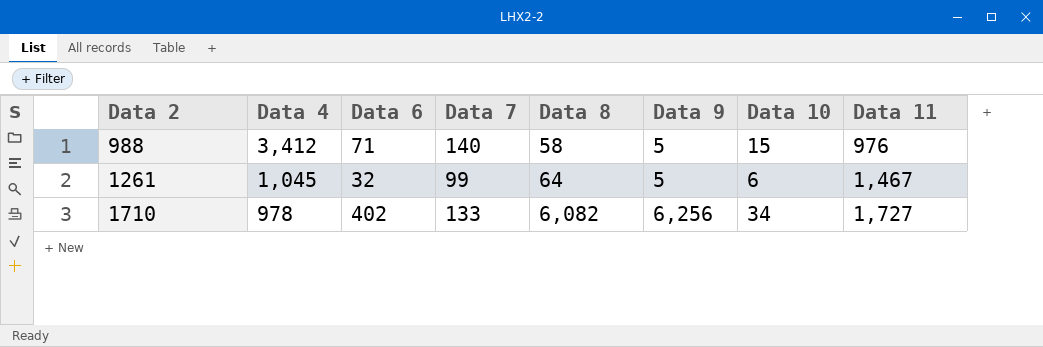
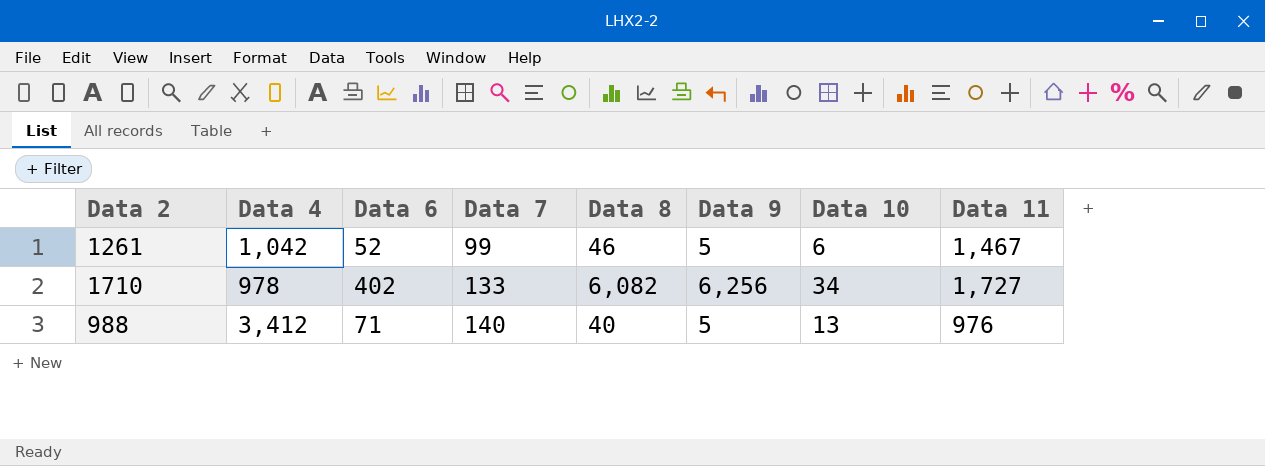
row order: Data 2 ascending -> Data 7 ascending
1261 | Data 4: 1,045 -> 1,042
1261 | Data 6: 32 -> 52
1261 | Data 8: 64 -> 46
988 | Data 8: 58 -> 40
988 | Data 10: 15 -> 13

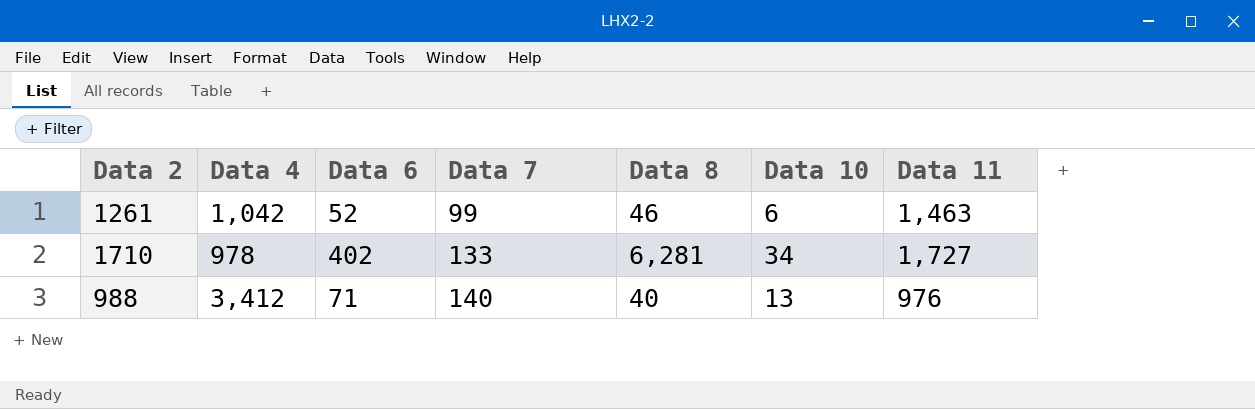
column Data 9 | position: 6 -> none
1261 | Data 11: 1,467 -> 1,463
1710 | Data 8: 6,082 -> 6,281

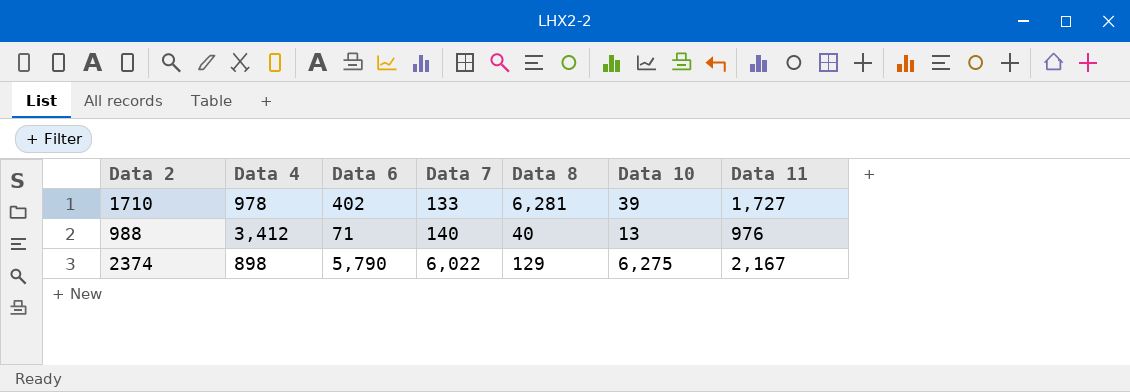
row 1261: 1,042 | 52 | 99 | 46 | 6 | 1,463 -> none
1710 | Data 10: 34 -> 39
row 2374: none -> 898 | 5,790 | 6,022 | 129 | 6,275 | 2,167

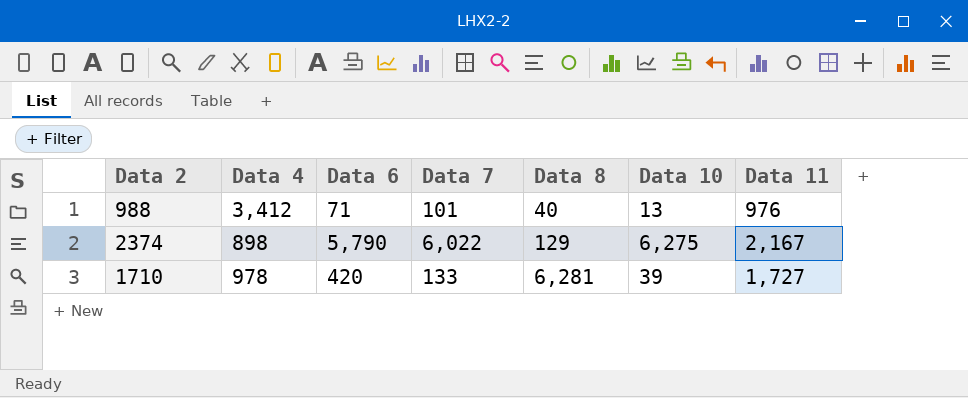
row order: Data 7 ascending -> Data 8 ascending
988 | Data 7: 140 -> 101
1710 | Data 6: 402 -> 420

